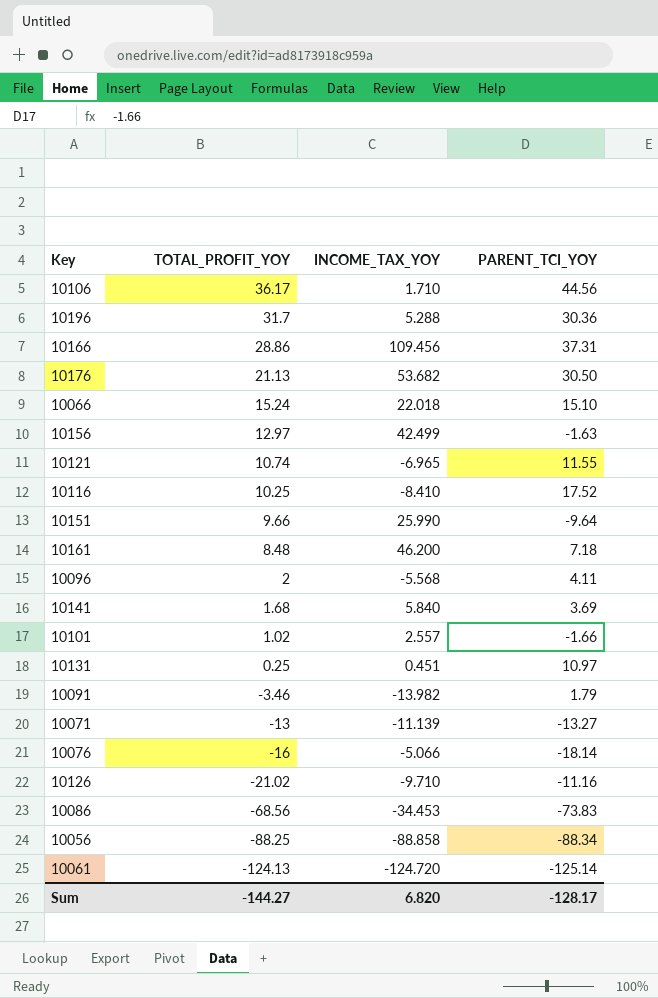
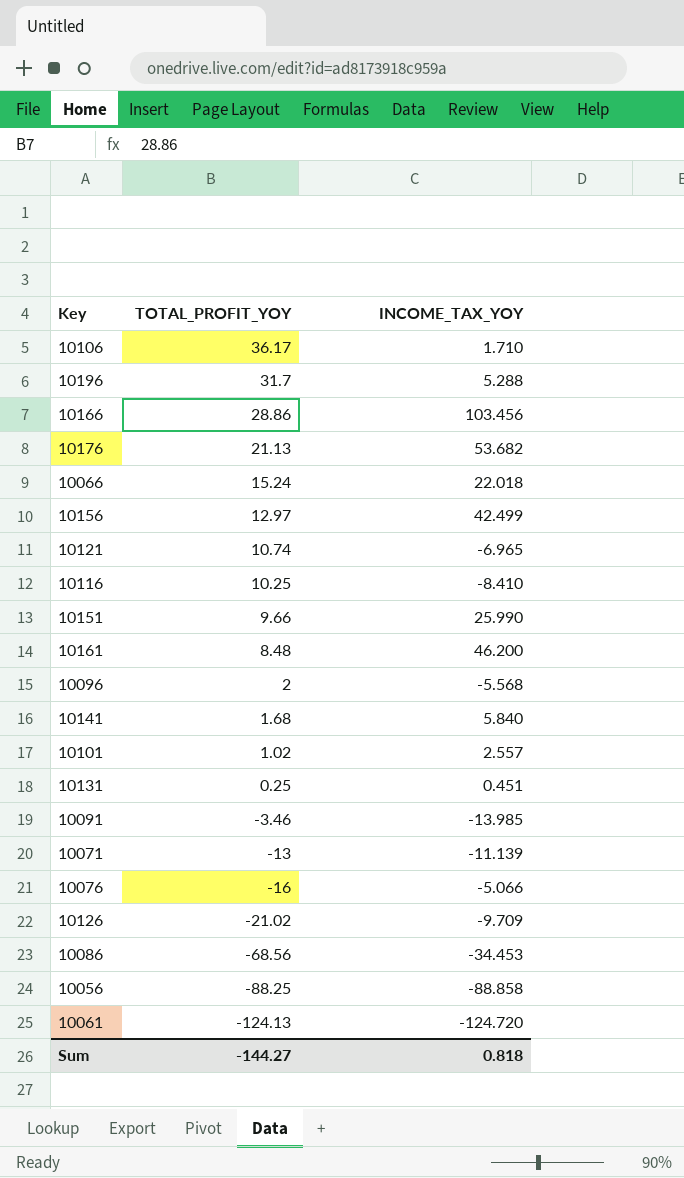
column PARENT_TCI_YOY | position: 4 -> none
10166 | INCOME_TAX_YOY: 109.456 -> 103.456
10091 | INCOME_TAX_YOY: -13.982 -> -13.985
10126 | INCOME_TAX_YOY: -9.710 -> -9.709
Sum | INCOME_TAX_YOY: 6.820 -> 0.818

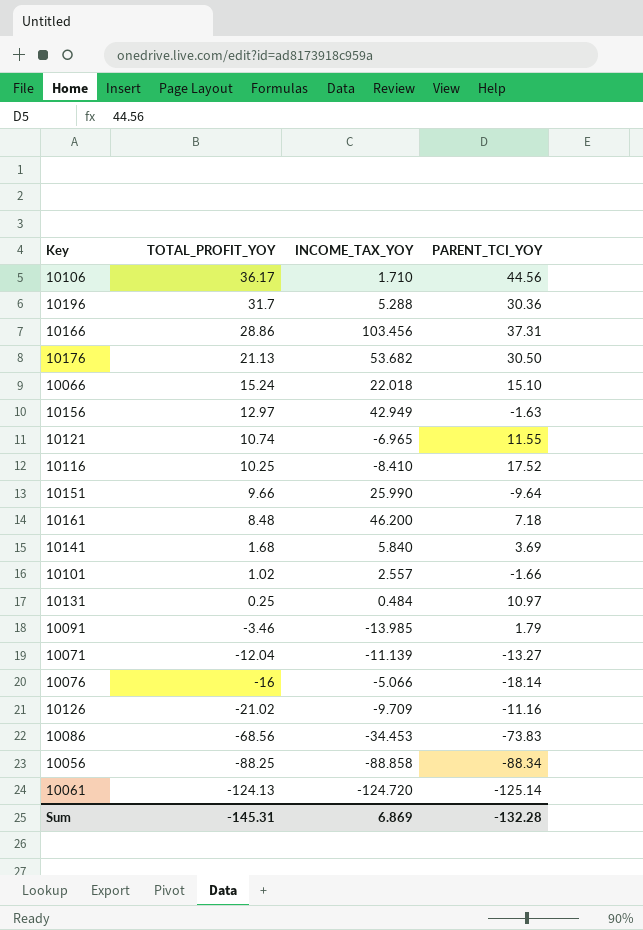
column PARENT_TCI_YOY | position: none -> 4
row 10096: 2 | -5.568 -> none
10156 | INCOME_TAX_YOY: 42.499 -> 42.949
10131 | INCOME_TAX_YOY: 0.451 -> 0.484
10071 | TOTAL_PROFIT_YOY: -13 -> -12.04
Sum | TOTAL_PROFIT_YOY: -144.27 -> -145.31
Sum | INCOME_TAX_YOY: 0.818 -> 6.869

